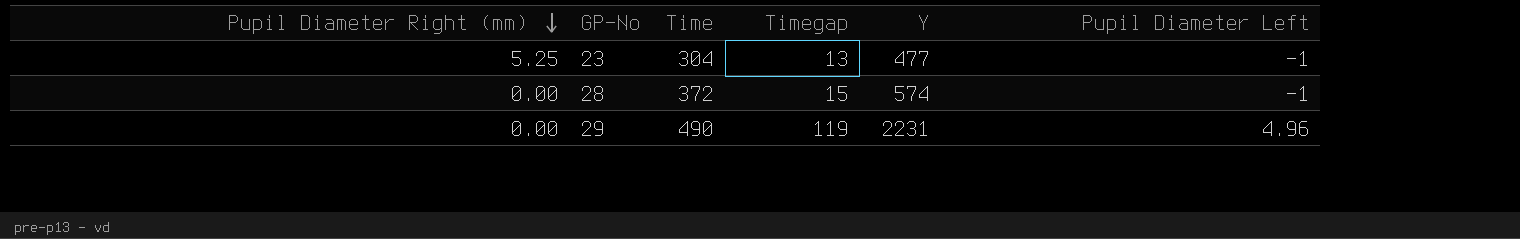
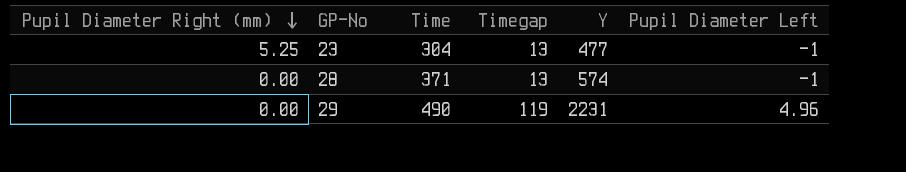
28 | Time: 372 -> 371
28 | Timegap: 15 -> 13

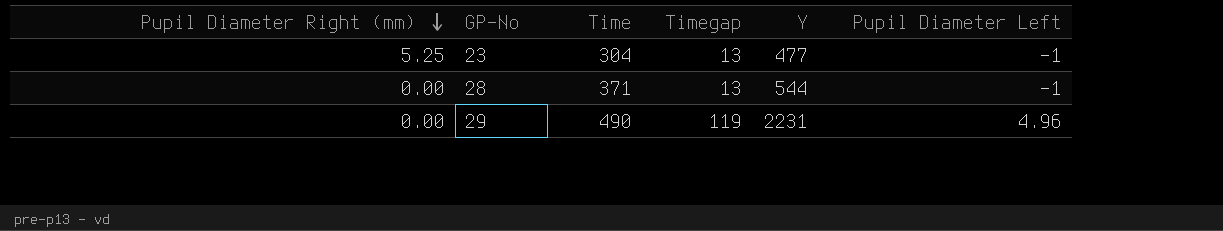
28 | Y: 574 -> 544

